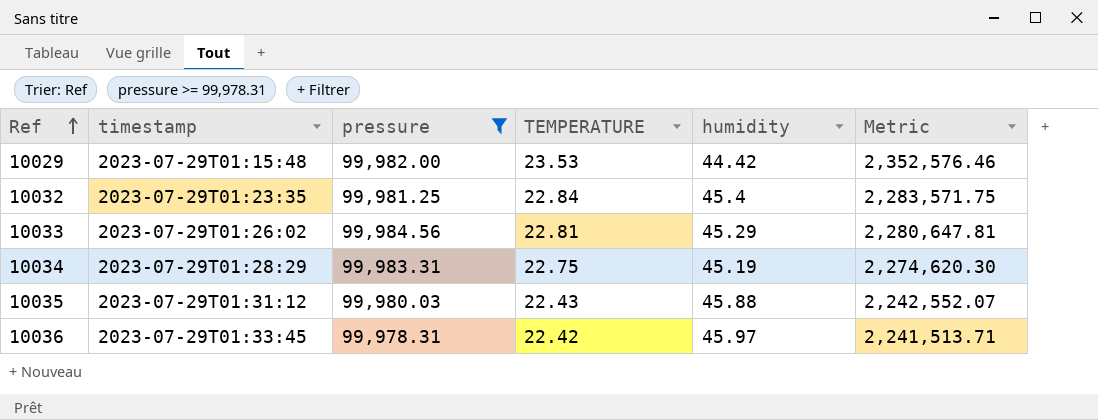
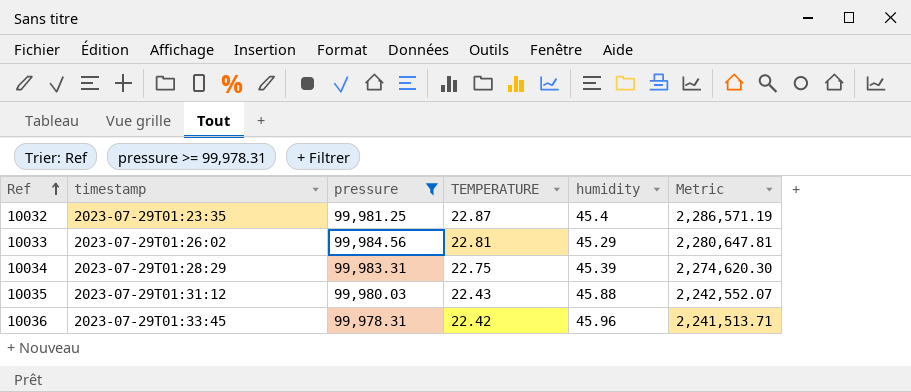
row 10029: 2023-07-29T01:15:48 | 99,982.00 | 23.53 | 44.42 | 2,352,576.46 -> none
10032 | TEMPERATURE: 22.84 -> 22.87
10032 | Metric: 2,283,571.75 -> 2,286,571.19
10034 | humidity: 45.19 -> 45.39
10036 | humidity: 45.97 -> 45.96

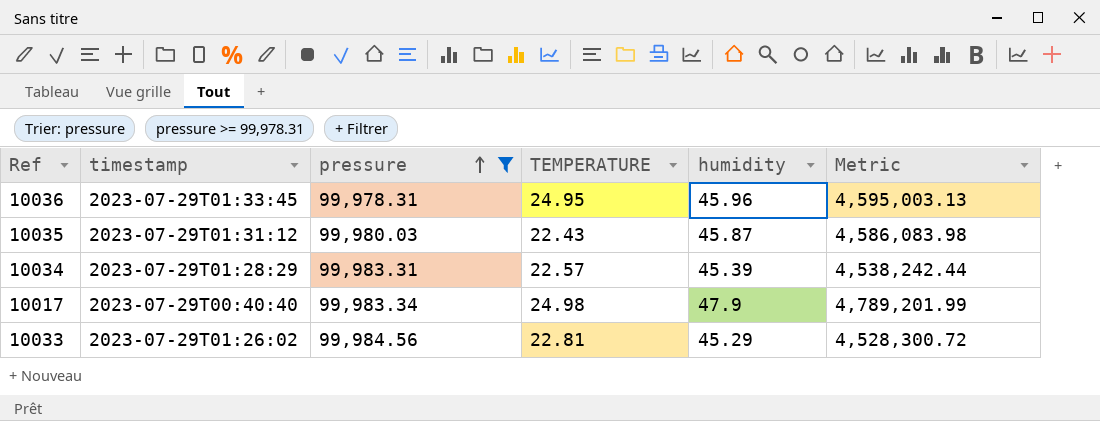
row order: Ref ascending -> pressure ascending
column Metric | formula: [pressure] * [TEMPERATURE] -> [pressure] * [humidity]
row 10032: 2023-07-29T01:23:35 | 99,981.25 | 22.87 | 45.4 | 2,286,571.19 -> none
10036 | TEMPERATURE: 22.42 -> 24.95
10035 | humidity: 45.88 -> 45.87
10034 | TEMPERATURE: 22.75 -> 22.57
row 10017: none -> 2023-07-29T00:40:40 | 99,983.34 | 24.98 | 47.9 | 4,789,201.99

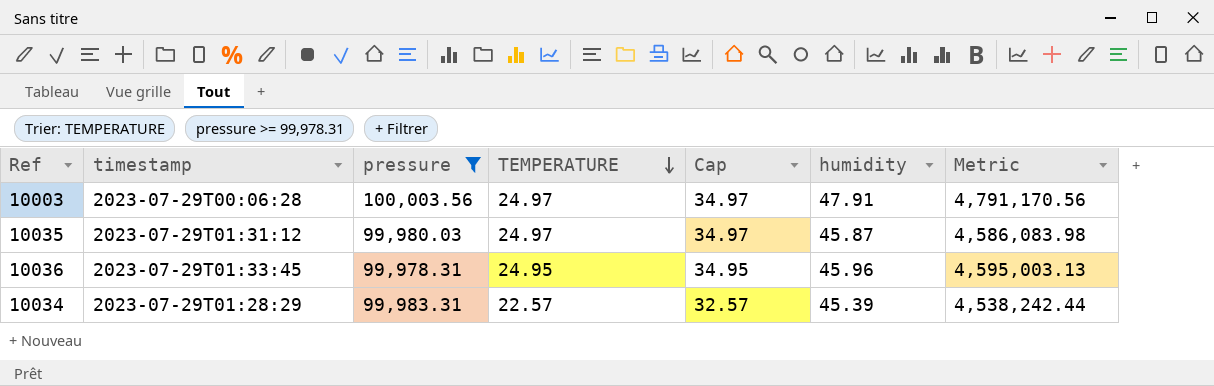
row order: pressure ascending -> TEMPERATURE descending
column Cap | formula: none -> [TEMPERATURE] + 10
row 10017: 2023-07-29T00:40:40 | 99,983.34 | 24.98 | 47.9 | 4,789,201.99 -> none
row 10033: 2023-07-29T01:26:02 | 99,984.56 | 22.81 | 45.29 | 4,528,300.72 -> none
row 10003: none -> 2023-07-29T00:06:28 | 100,003.56 | 24.97 | 34.97 | 47.91 | 4,791,170.56
10035 | TEMPERATURE: 22.43 -> 24.97

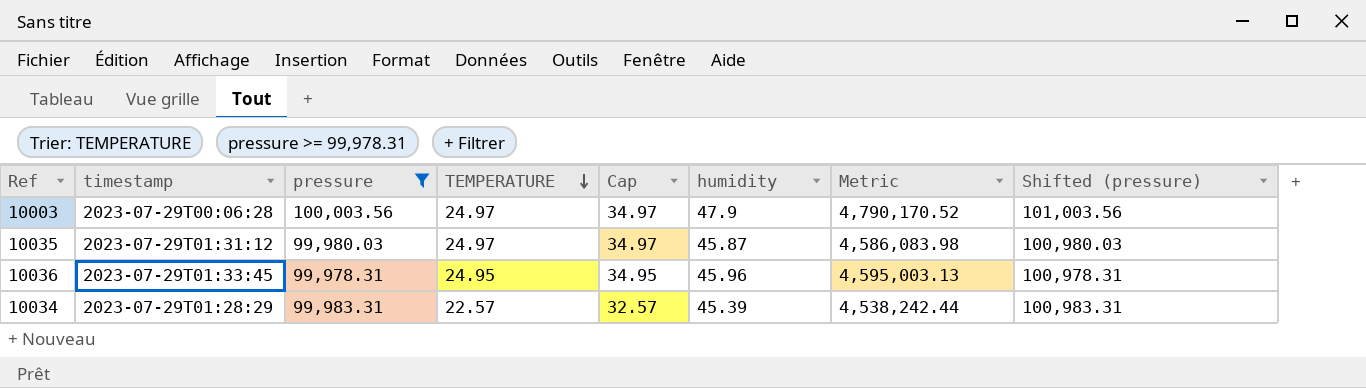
column Shifted (pressure) | formula: none -> [pressure] + 1000
10003 | humidity: 47.91 -> 47.9
10003 | Metric: 4,791,170.56 -> 4,790,170.52

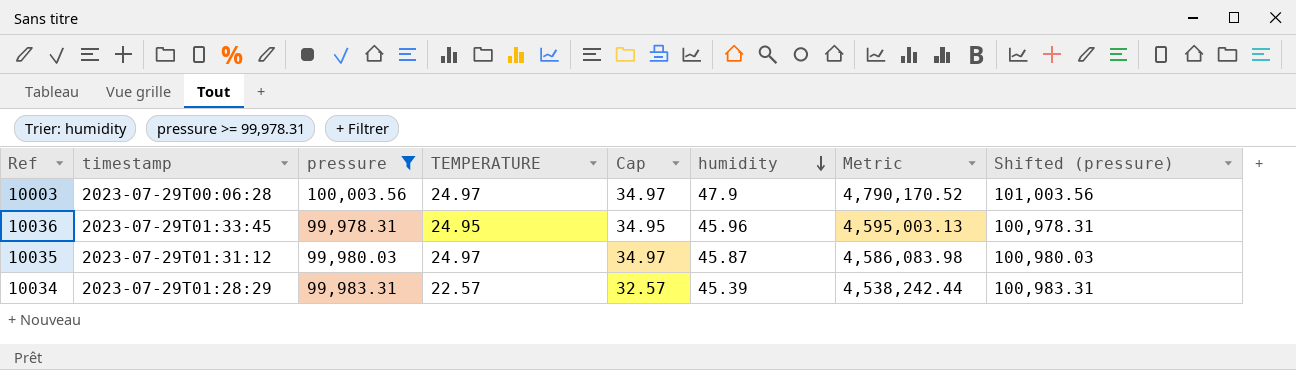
row order: TEMPERATURE descending -> humidity descending

